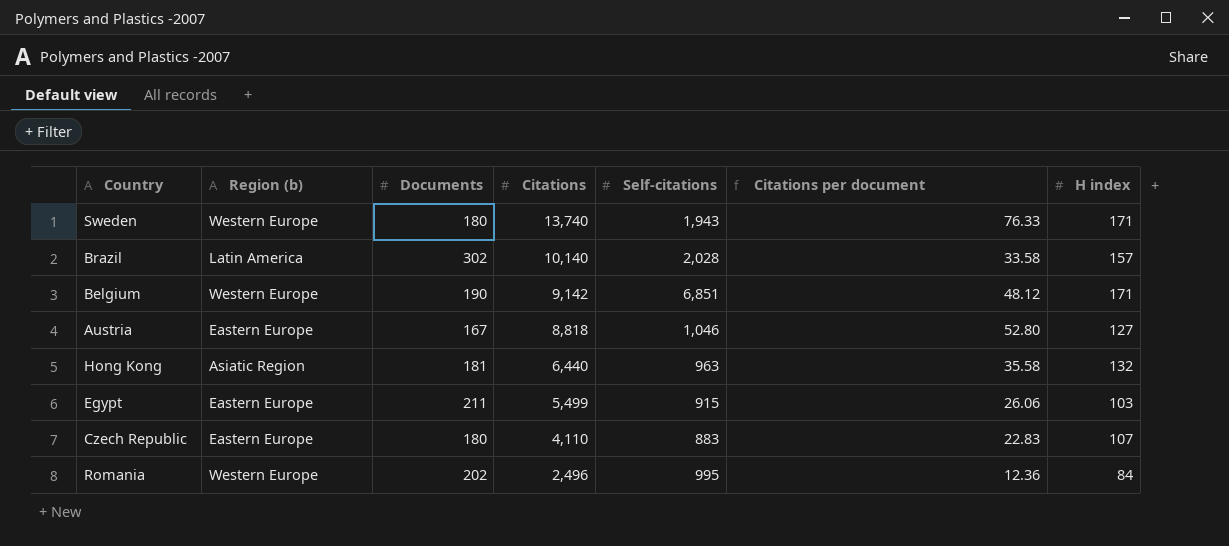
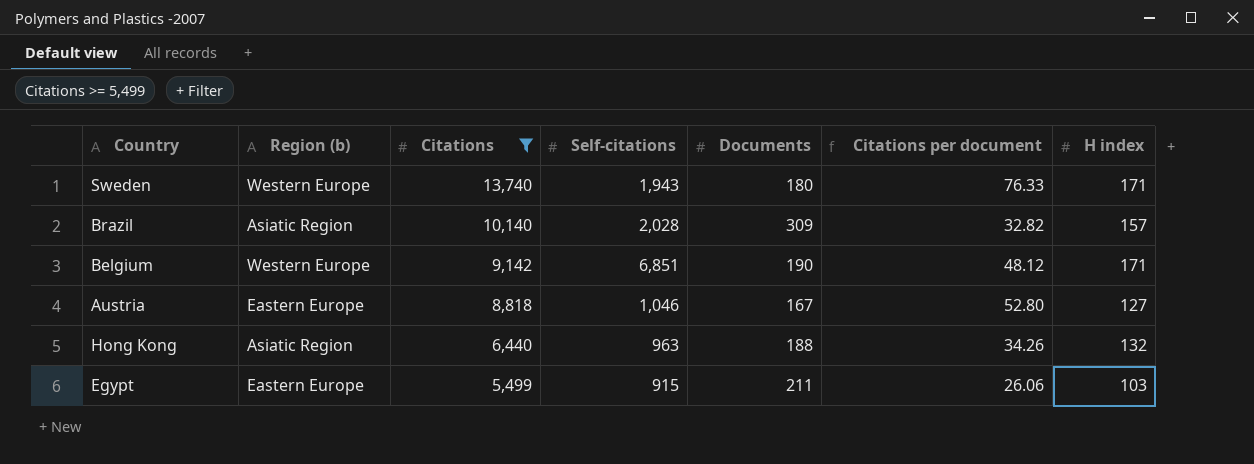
filter: none -> Citations >= 5,499
column Documents | position: 3 -> 5
Brazil | Region (b): Latin America -> Asiatic Region
Brazil | Documents: 302 -> 309
Brazil | Citations per document: 33.58 -> 32.82
Hong Kong | Documents: 181 -> 188
Hong Kong | Citations per document: 35.58 -> 34.26

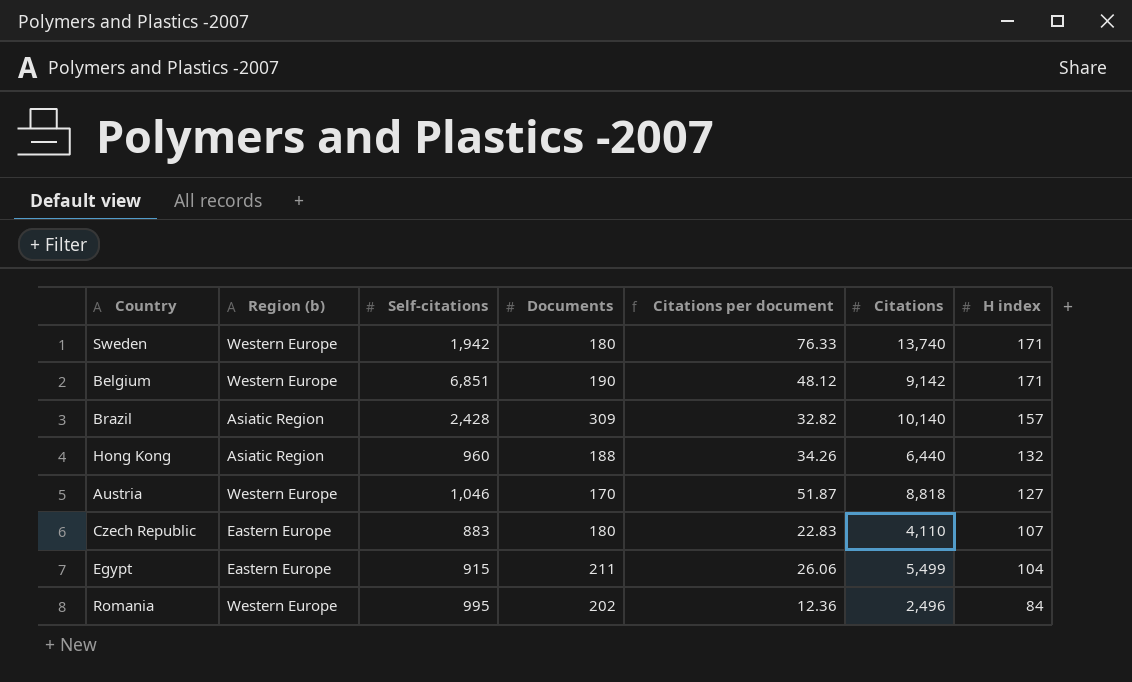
filter: Citations >= 5,499 -> none
row order: Citations descending -> H index descending
column Citations | position: 3 -> 6
Sweden | Self-citations: 1,943 -> 1,942
Brazil | Self-citations: 2,028 -> 2,428
Hong Kong | Self-citations: 963 -> 960
Austria | Region (b): Eastern Europe -> Western Europe
Austria | Documents: 167 -> 170
Austria | Citations per document: 52.80 -> 51.87
Egypt | H index: 103 -> 104

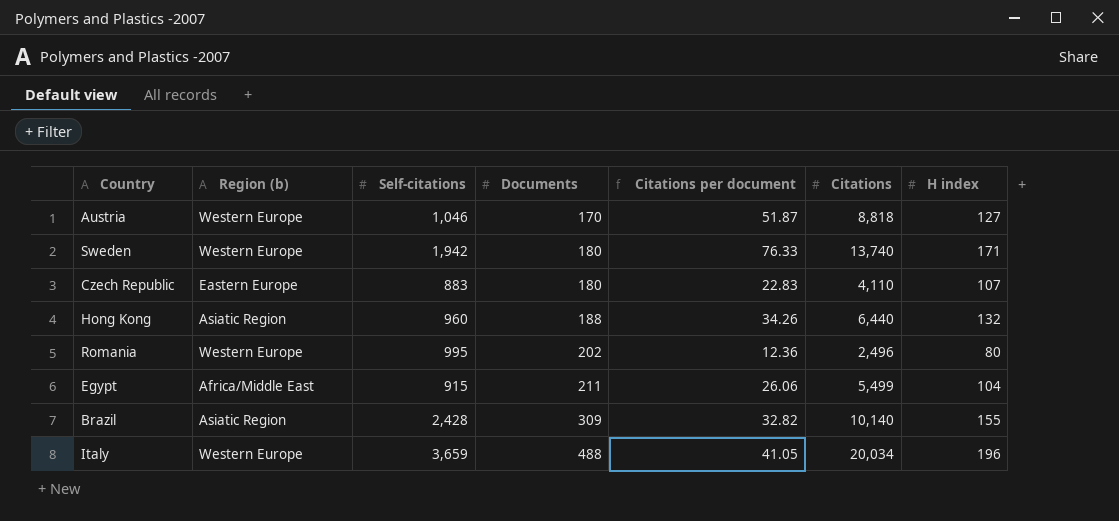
row order: H index descending -> Documents ascending
row Belgium: Western Europe | 6,851 | 190 | 48.12 | 9,142 | 171 -> none
Romania | H index: 84 -> 80
Egypt | Region (b): Eastern Europe -> Africa/Middle East
Brazil | H index: 157 -> 155
row Italy: none -> Western Europe | 3,659 | 488 | 41.05 | 20,034 | 196

